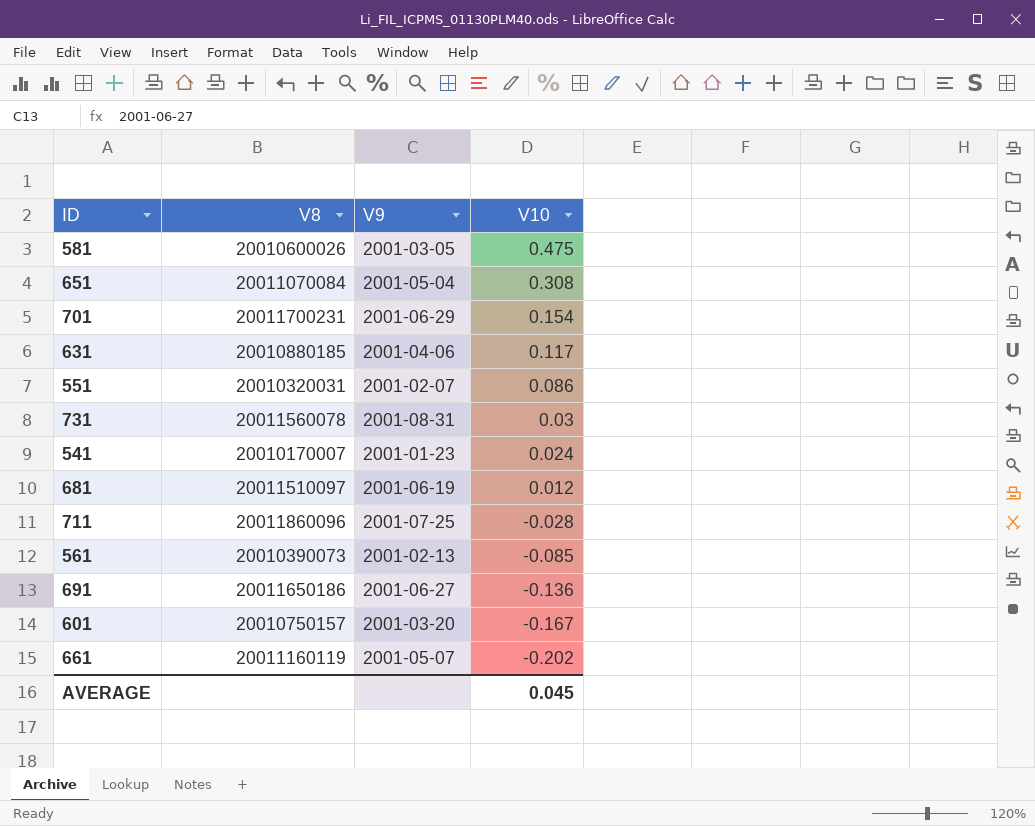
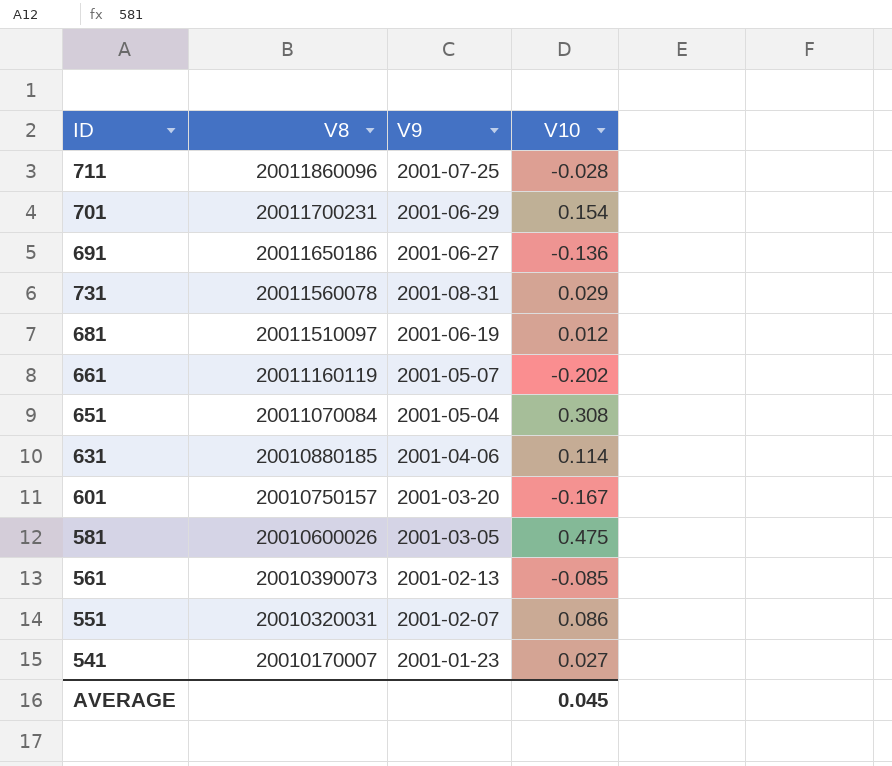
row order: V10 descending -> V8 descending
731 | V10: 0.03 -> 0.029
631 | V10: 0.117 -> 0.114
541 | V10: 0.024 -> 0.027

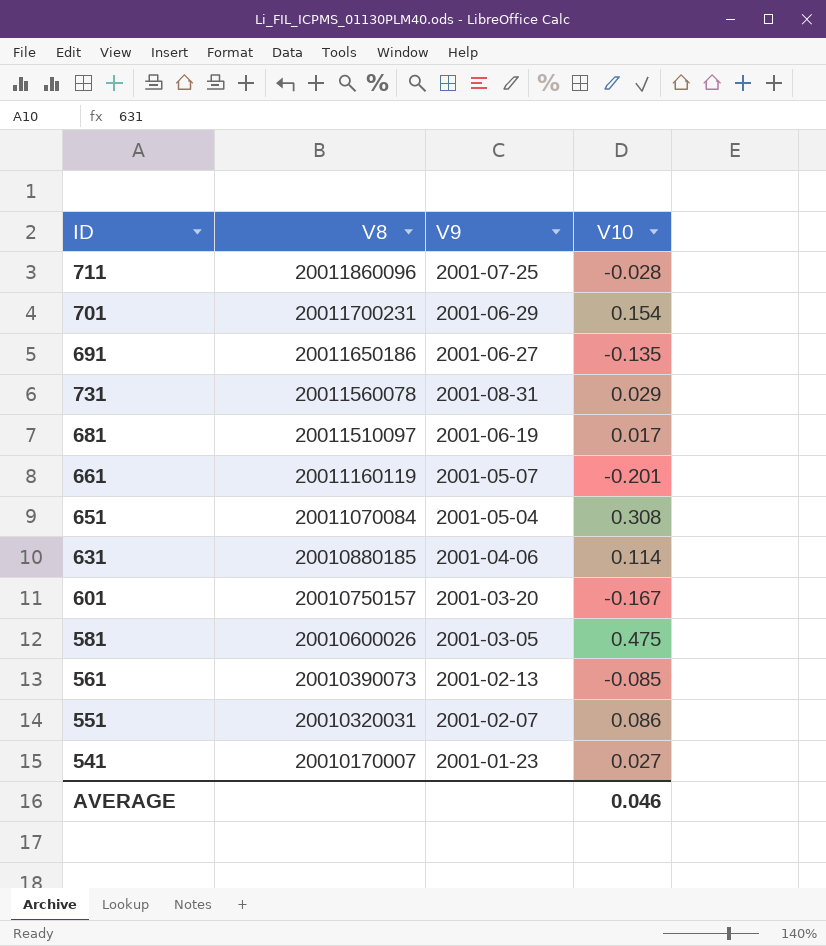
691 | V10: -0.136 -> -0.135
681 | V10: 0.012 -> 0.017
661 | V10: -0.202 -> -0.201
AVERAGE | V10: 0.045 -> 0.046

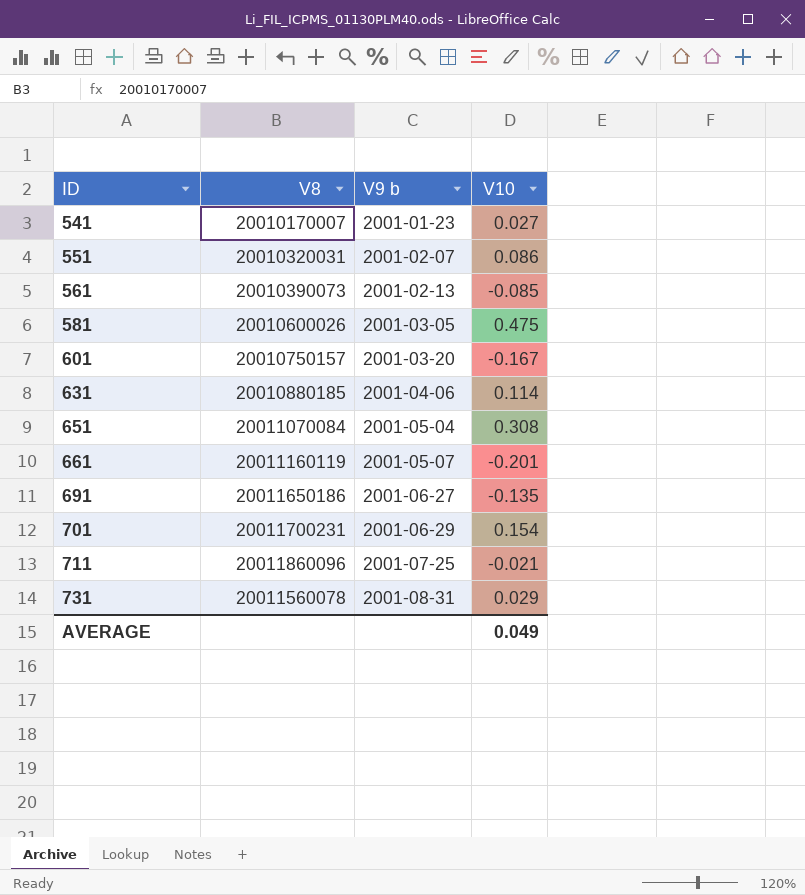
row order: V8 descending -> ID ascending
column name: V9 -> V9 b
row 681: 20011510097 | 2001-06-19 | 0.017 -> none
711 | V10: -0.028 -> -0.021
AVERAGE | V10: 0.046 -> 0.049

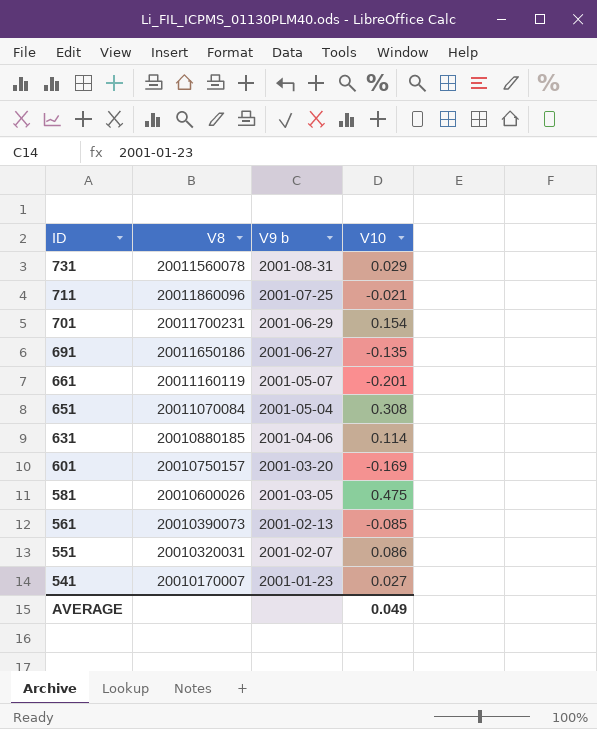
row order: ID ascending -> ID descending
601 | V10: -0.167 -> -0.169

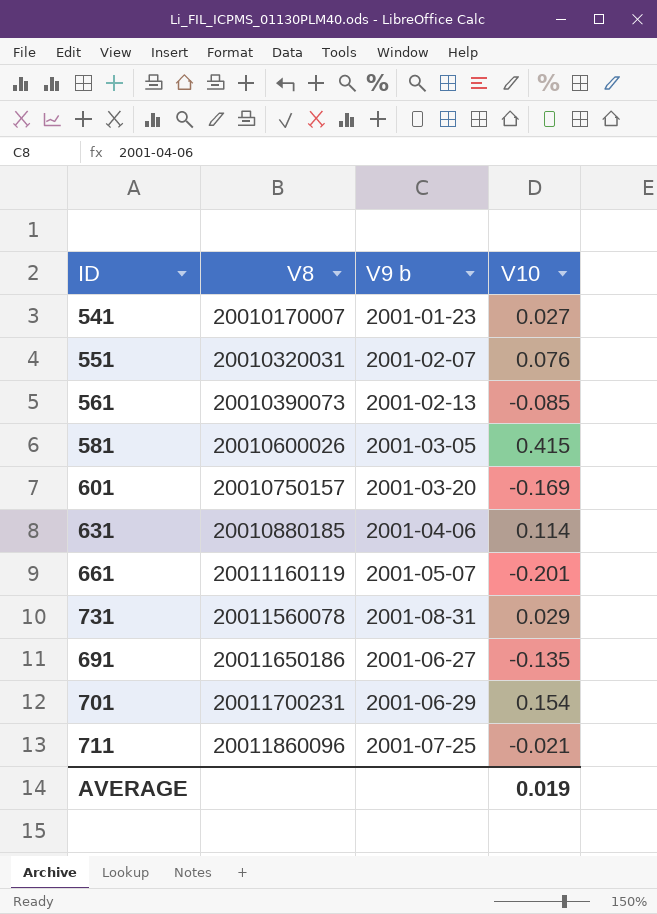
row order: ID descending -> V8 ascending
row 651: 20011070084 | 2001-05-04 | 0.308 -> none
551 | V10: 0.086 -> 0.076
581 | V10: 0.475 -> 0.415
AVERAGE | V10: 0.049 -> 0.019

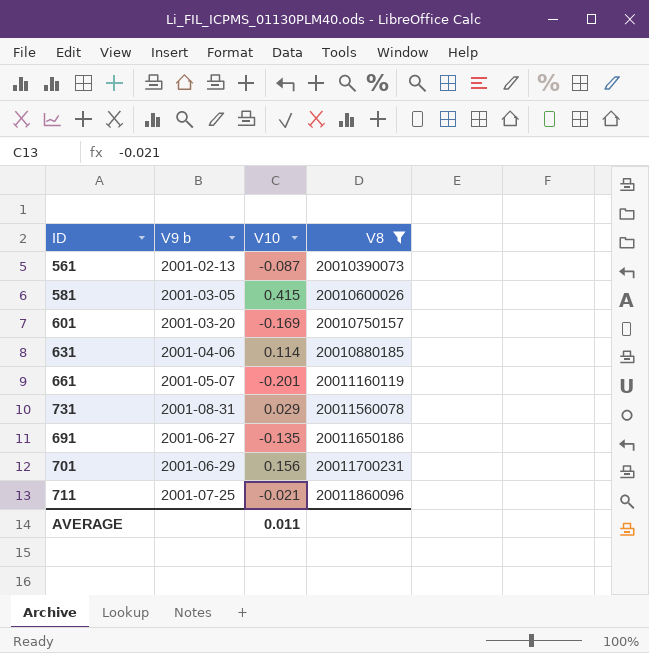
filter: none -> V8 >= 20010390073
column V8 | position: 2 -> 4
561 | V10: -0.085 -> -0.087
701 | V10: 0.154 -> 0.156
AVERAGE | V10: 0.019 -> 0.011

